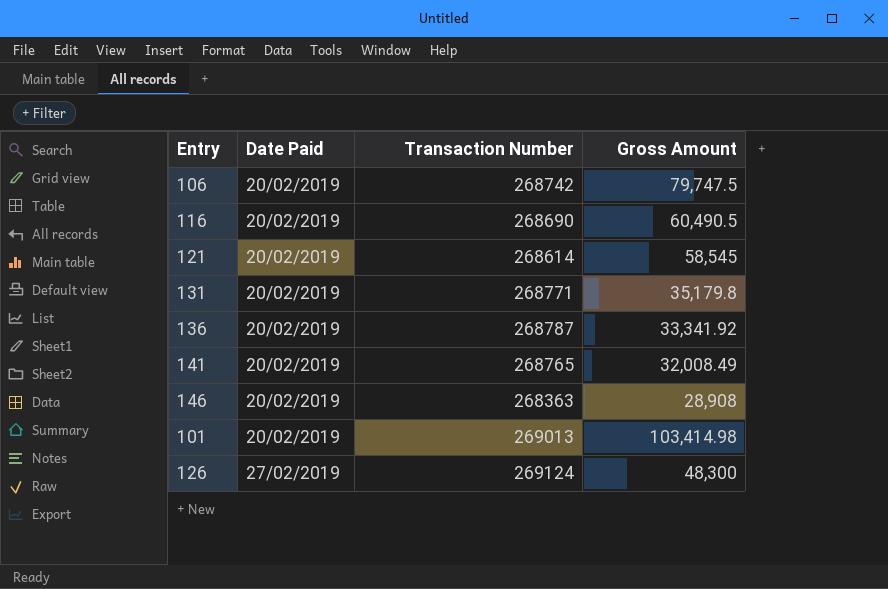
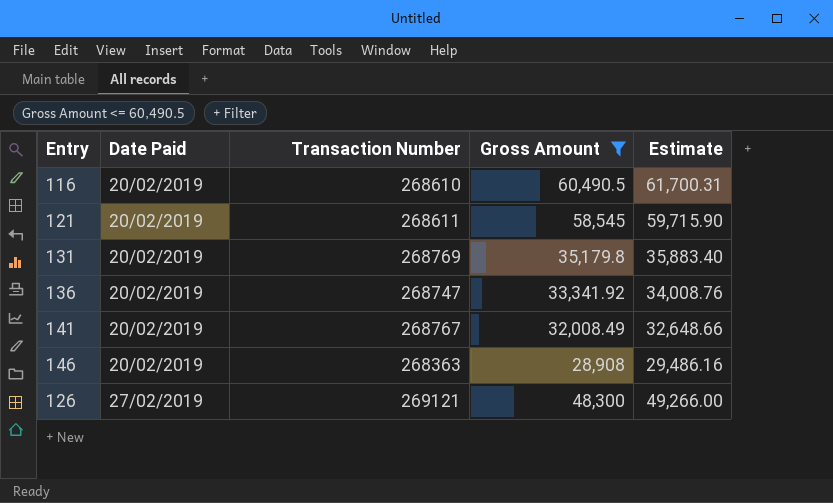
filter: none -> Gross Amount <= 60,490.5
column Estimate | formula: none -> [Gross Amount] * 1.02
116 | Transaction Number: 268690 -> 268610
121 | Transaction Number: 268614 -> 268611
131 | Transaction Number: 268771 -> 268769
136 | Transaction Number: 268787 -> 268747
141 | Transaction Number: 268765 -> 268767
126 | Transaction Number: 269124 -> 269121

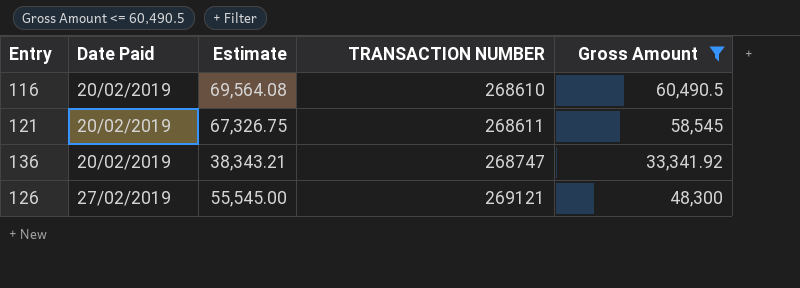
column Estimate | formula: [Gross Amount] * 1.02 -> [Gross Amount] * 1.15
column Estimate | position: 5 -> 3
column name: Transaction Number -> TRANSACTION NUMBER
row 131: 20/02/2019 | 268769 | 35,179.8 | 35,883.40 -> none
row 141: 20/02/2019 | 268767 | 32,008.49 | 32,648.66 -> none
row 146: 20/02/2019 | 268363 | 28,908 | 29,486.16 -> none

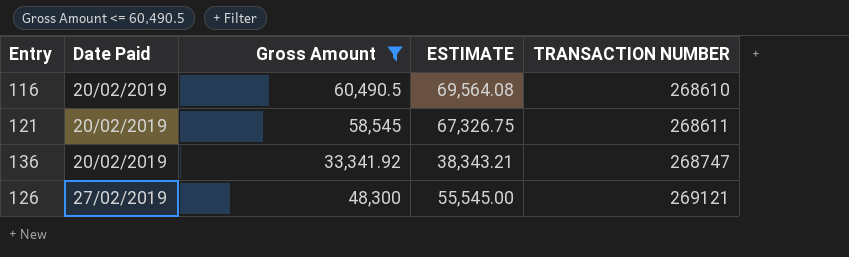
column Gross Amount | position: 5 -> 3
column name: Estimate -> ESTIMATE

